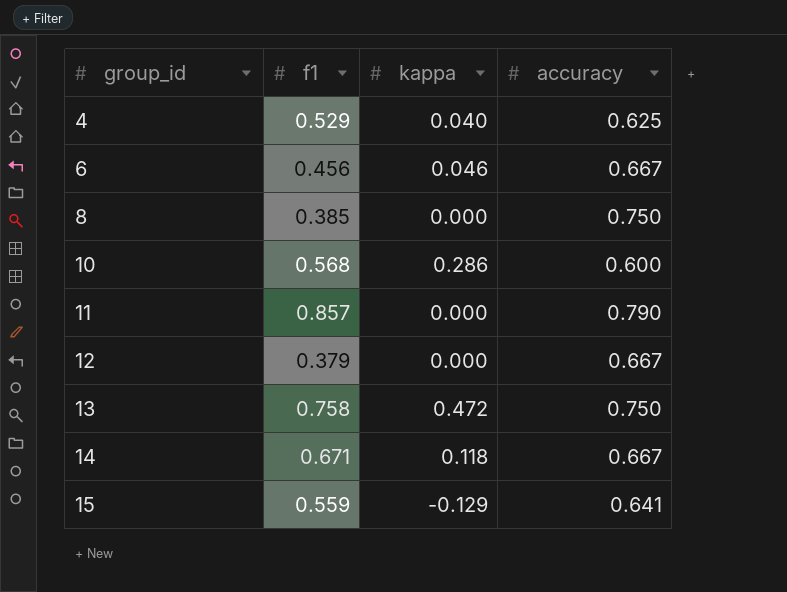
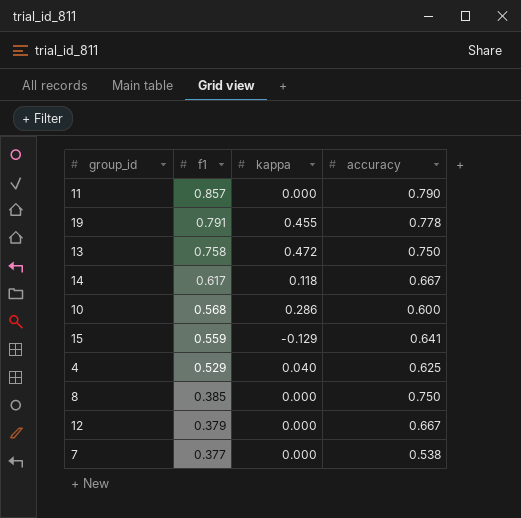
row order: group_id ascending -> f1 descending
row 6: 0.456 | 0.046 | 0.667 -> none
row 19: none -> 0.791 | 0.455 | 0.778
14 | f1: 0.671 -> 0.617
row 7: none -> 0.377 | 0.000 | 0.538

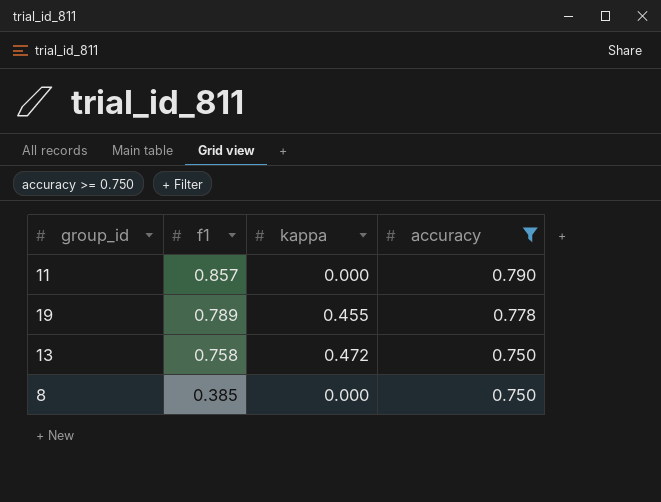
filter: none -> accuracy >= 0.750
19 | f1: 0.791 -> 0.789

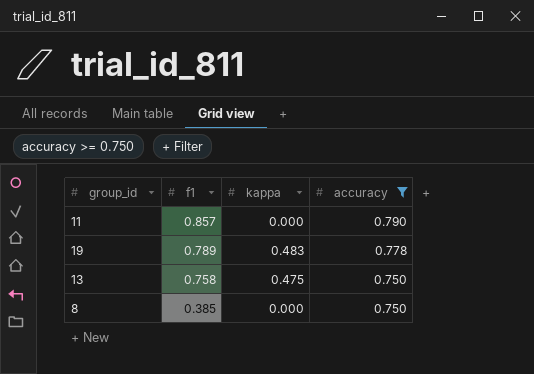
19 | kappa: 0.455 -> 0.483
13 | kappa: 0.472 -> 0.475

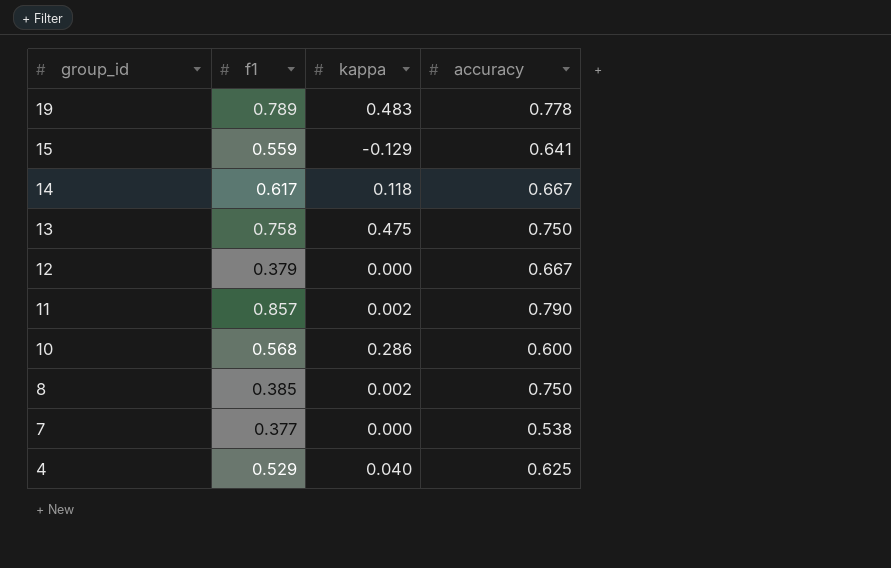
filter: accuracy >= 0.750 -> none
row order: f1 descending -> group_id descending
11 | kappa: 0.000 -> 0.002
8 | kappa: 0.000 -> 0.002

